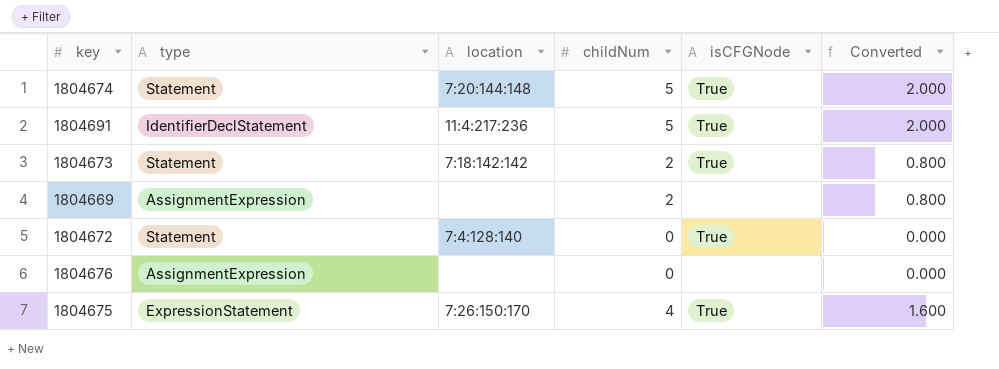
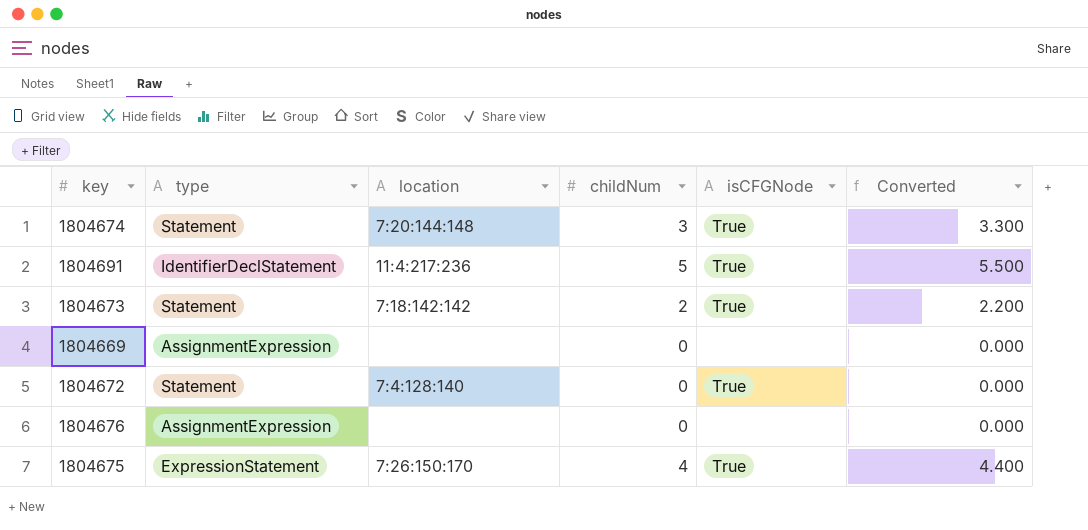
column Converted | formula: [childNum] * 0.4 -> [childNum] * 1.1
1804674 | childNum: 5 -> 3
1804669 | childNum: 2 -> 0

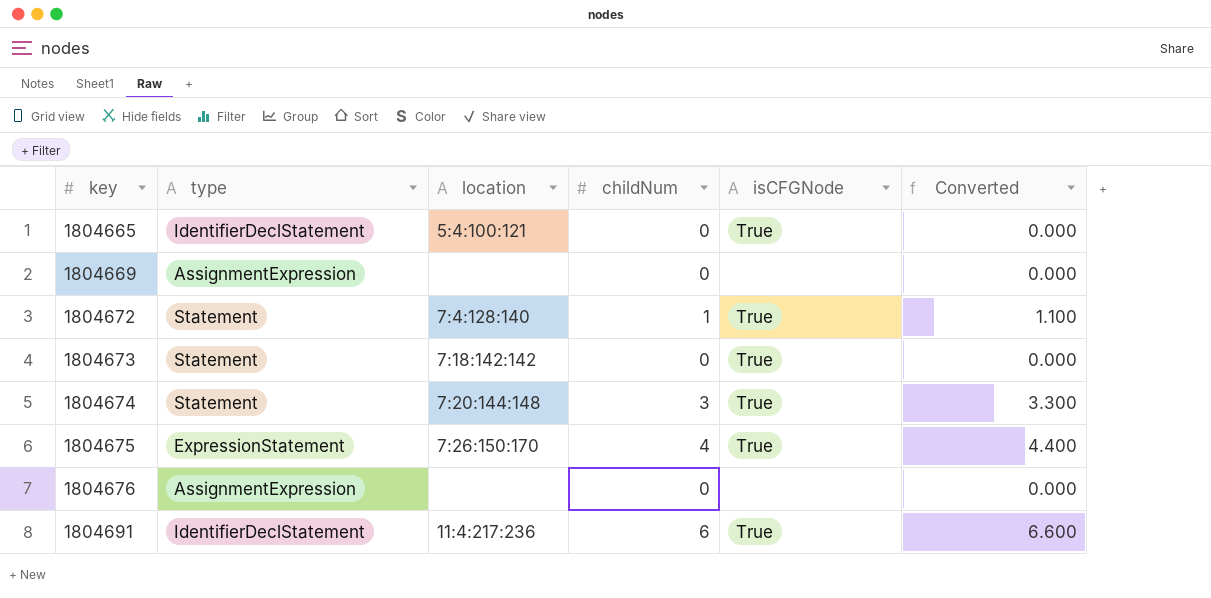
row order: none -> key ascending
row 1804665: none -> IdentifierDeclStatement | 5:4:100:121 | 0 | True | 0.000
1804672 | childNum: 0 -> 1
1804672 | Converted: 0.000 -> 1.100
1804673 | childNum: 2 -> 0
1804673 | Converted: 2.200 -> 0.000
1804691 | childNum: 5 -> 6
1804691 | Converted: 5.500 -> 6.600

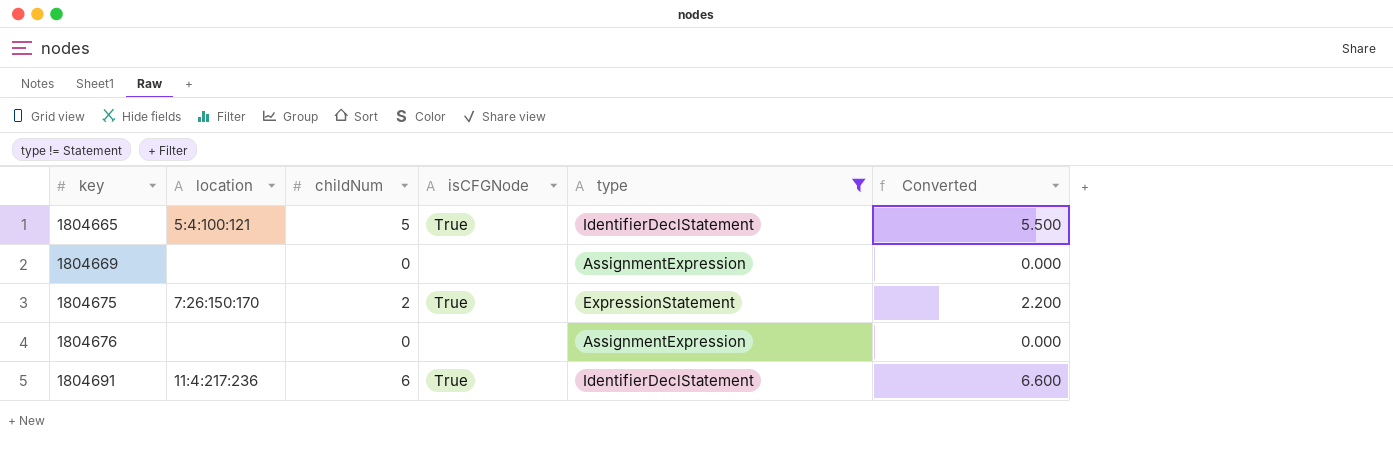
filter: none -> type != Statement
column type | position: 2 -> 5
1804665 | childNum: 0 -> 5
1804665 | Converted: 0.000 -> 5.500
1804675 | childNum: 4 -> 2
1804675 | Converted: 4.400 -> 2.200

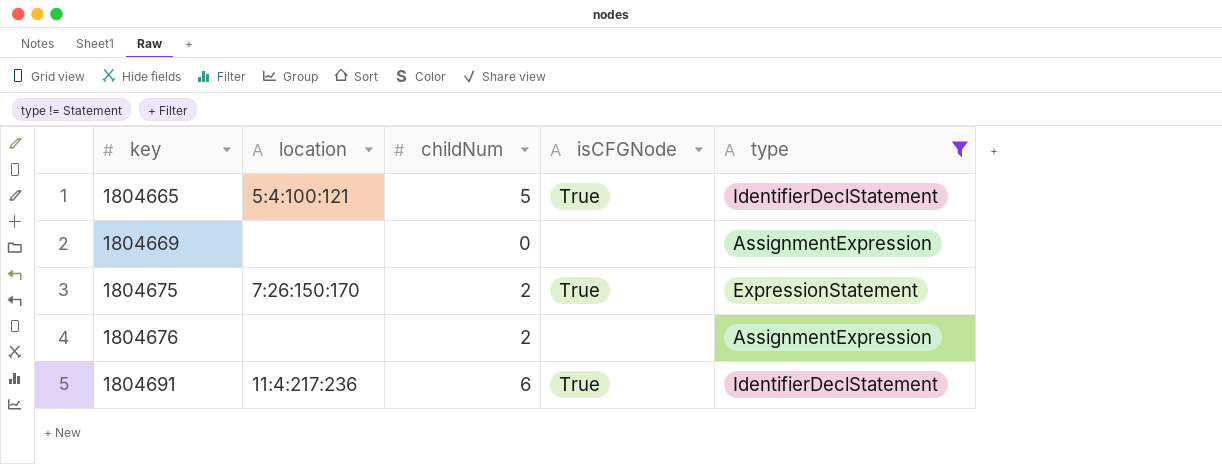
column Converted | formula: [childNum] * 1.1 -> none
1804676 | childNum: 0 -> 2

